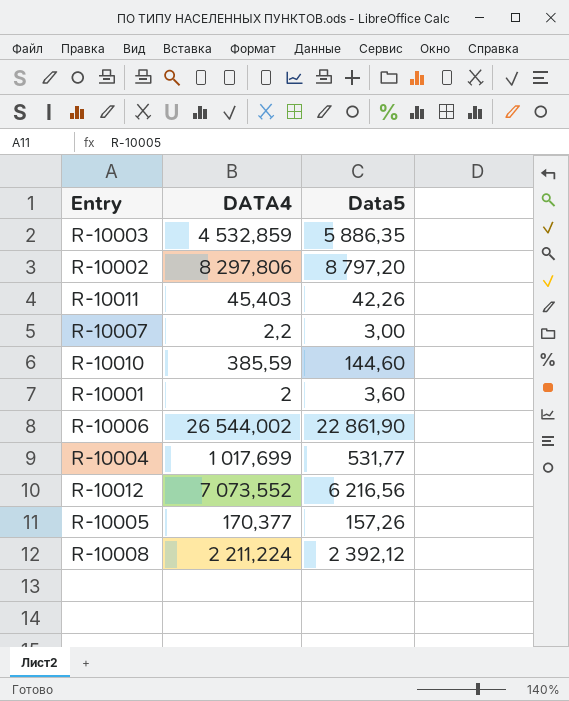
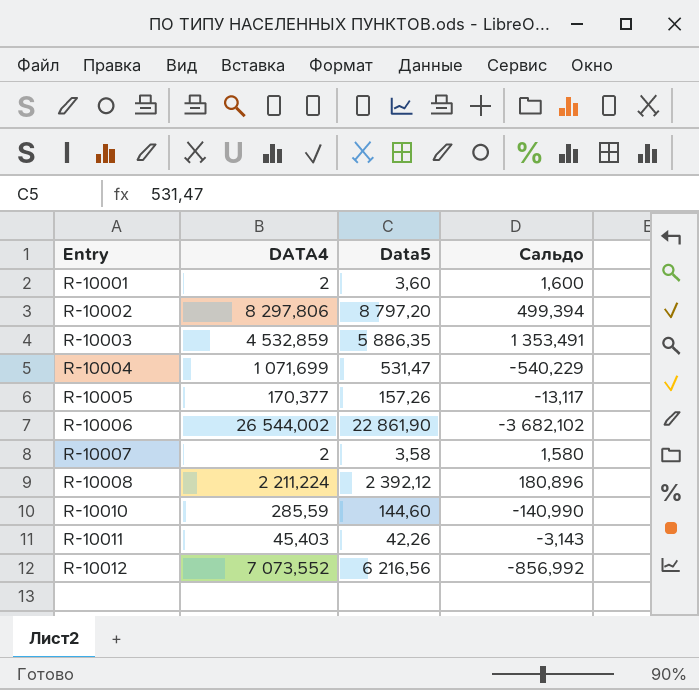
row order: none -> Entry ascending
column Сальдо | formula: none -> [Data5] - [DATA4]
R-10004 | DATA4: 1 017,699 -> 1 071,699
R-10004 | Data5: 531,77 -> 531,47
R-10007 | DATA4: 2,2 -> 2
R-10007 | Data5: 3,00 -> 3,58
R-10010 | DATA4: 385,59 -> 285,59

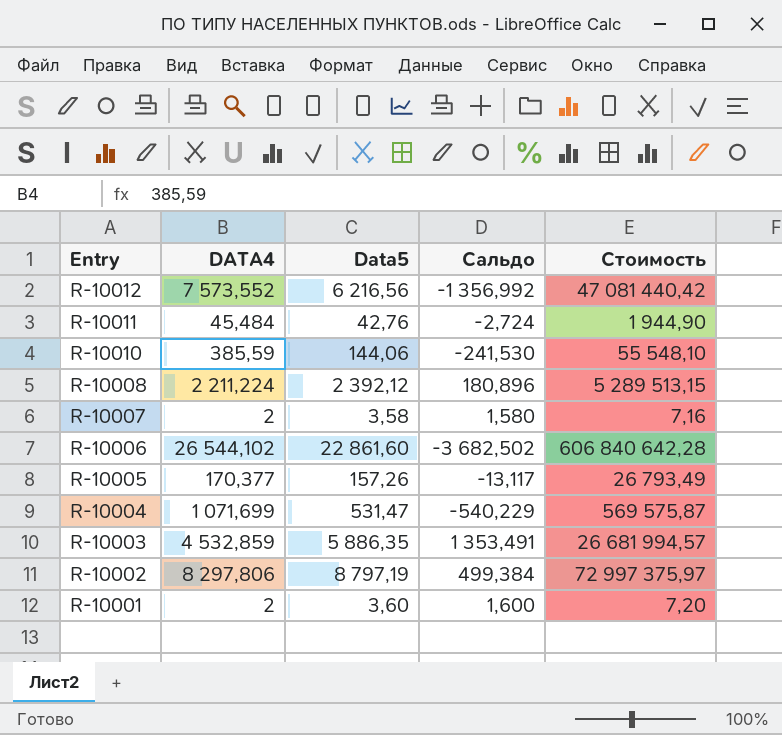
row order: Entry ascending -> Entry descending
column Стоимость | formula: none -> [DATA4] * [Data5]
R-10012 | DATA4: 7 073,552 -> 7 573,552
R-10012 | Сальдо: -856,992 -> -1 356,992
R-10011 | DATA4: 45,403 -> 45,484
R-10011 | Data5: 42,26 -> 42,76
R-10011 | Сальдо: -3,143 -> -2,724
R-10010 | DATA4: 285,59 -> 385,59
R-10010 | Data5: 144,60 -> 144,06
R-10010 | Сальдо: -140,990 -> -241,530
R-10006 | DATA4: 26 544,002 -> 26 544,102
R-10006 | Data5: 22 861,90 -> 22 861,60
R-10006 | Сальдо: -3 682,102 -> -3 682,502
R-10002 | Data5: 8 797,20 -> 8 797,19
R-10002 | Сальдо: 499,394 -> 499,384

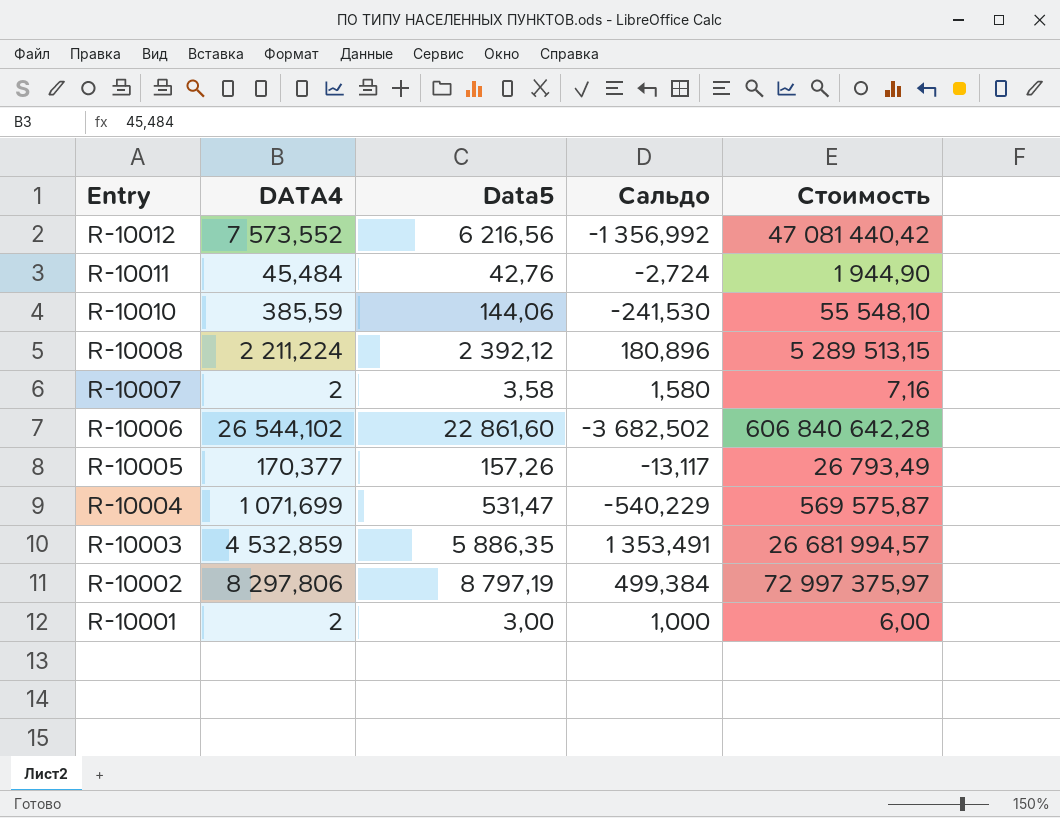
R-10001 | Data5: 3,60 -> 3,00
R-10001 | Сальдо: 1,600 -> 1,000
R-10001 | Стоимость: 7,20 -> 6,00

